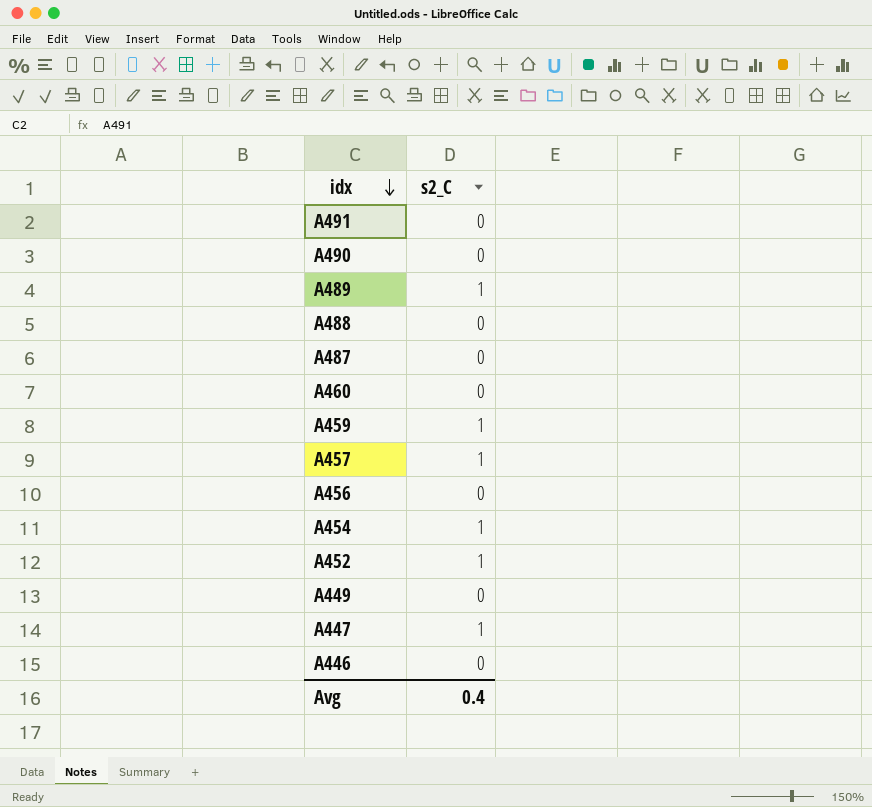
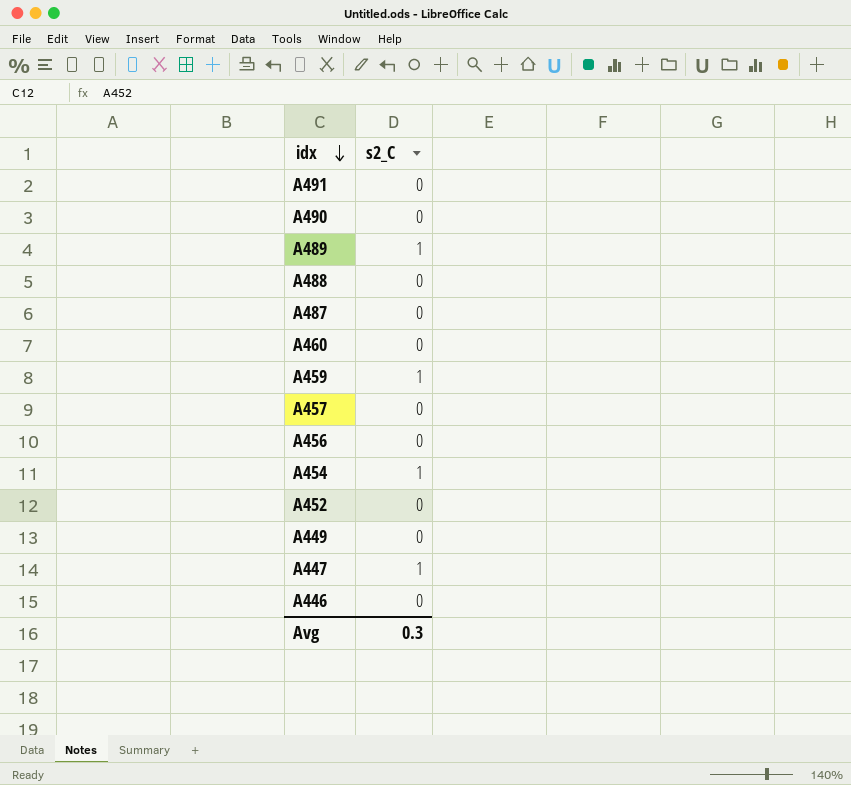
A457 | s2_C: 1 -> 0
A452 | s2_C: 1 -> 0
Avg | s2_C: 0.4 -> 0.3

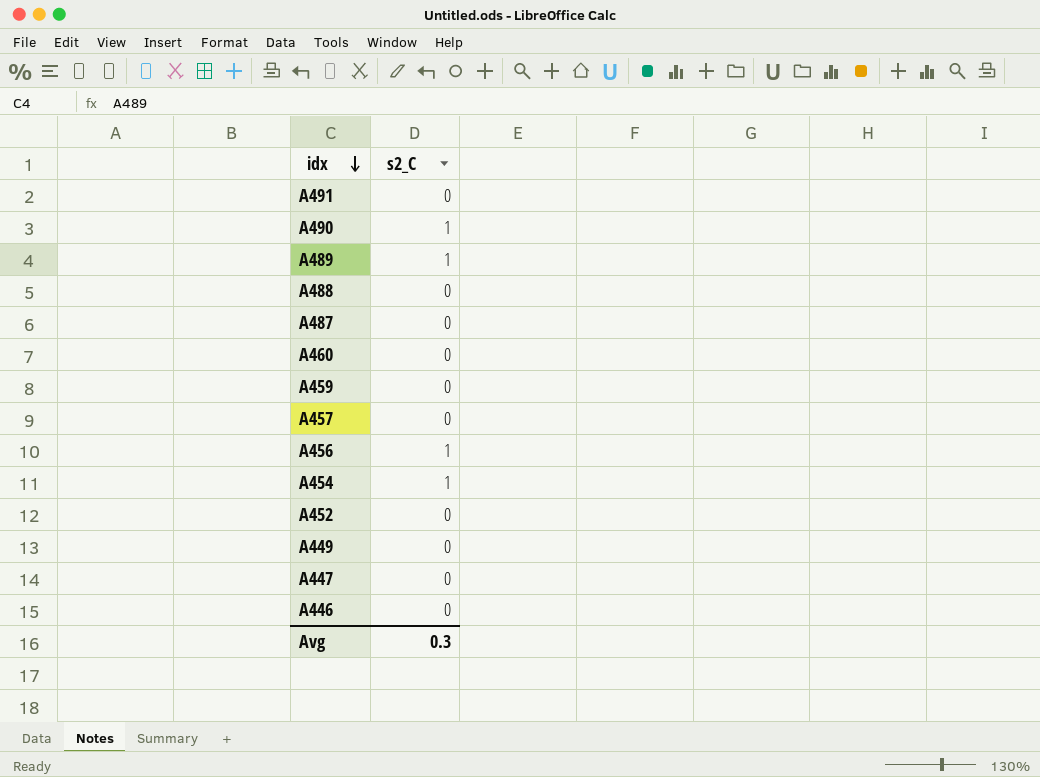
A490 | s2_C: 0 -> 1
A459 | s2_C: 1 -> 0
A456 | s2_C: 0 -> 1
A447 | s2_C: 1 -> 0

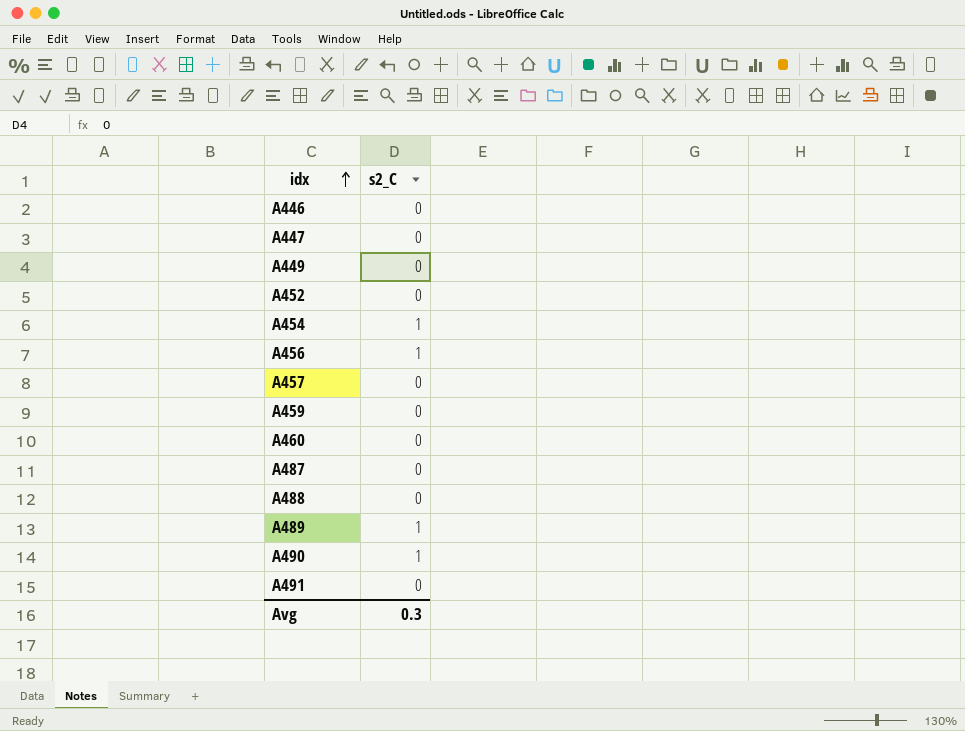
row order: idx descending -> idx ascending

